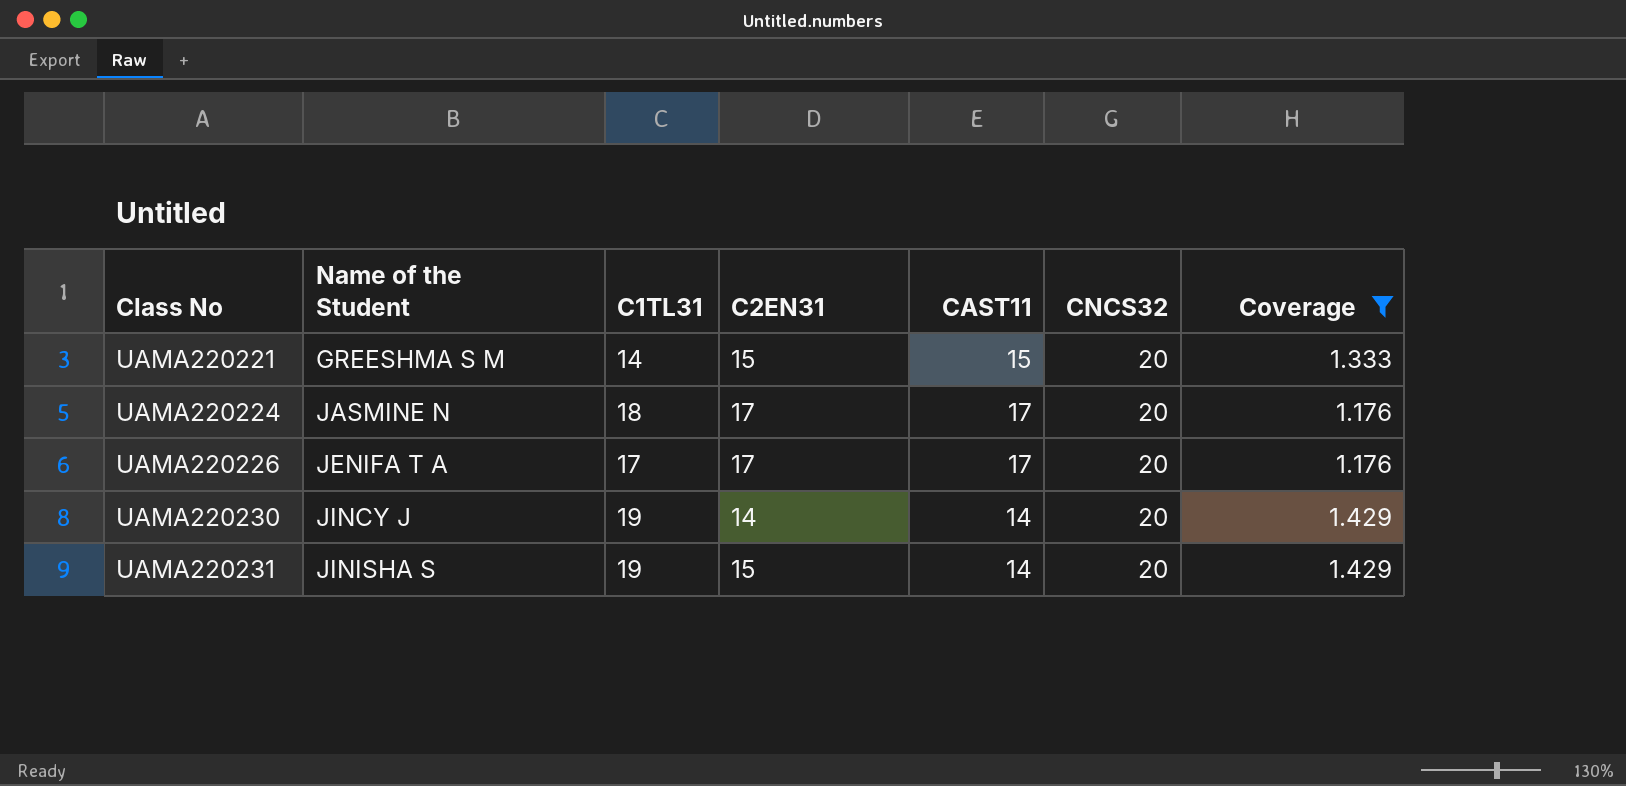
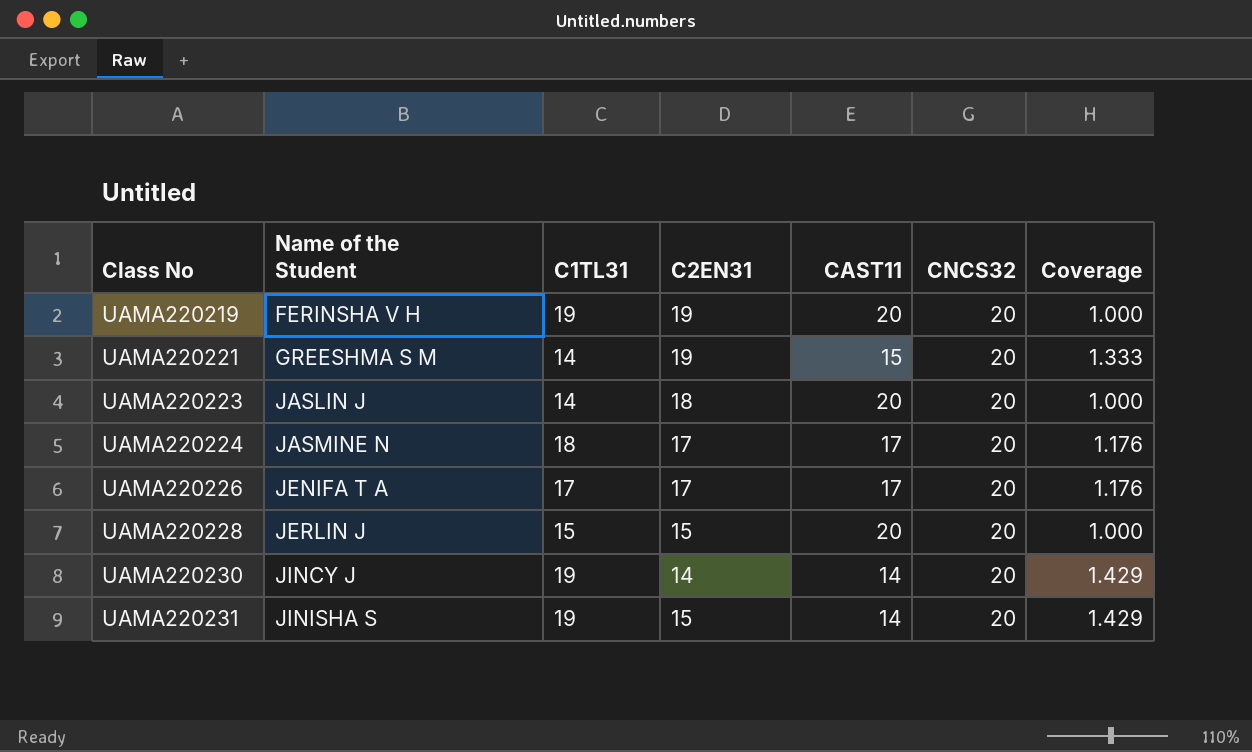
filter: Coverage != 1.000 -> none
UAMA220221 | C2EN31: 15 -> 19

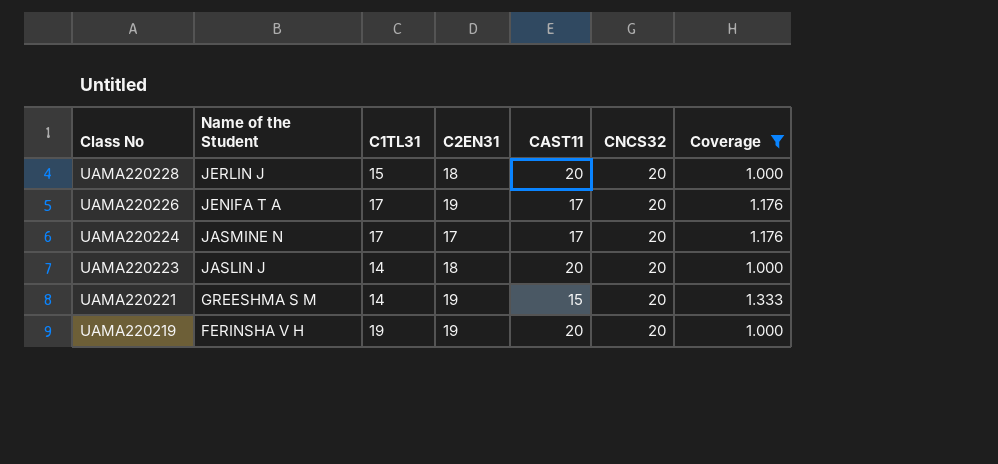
filter: none -> Coverage != 1.429
row order: Class No ascending -> Class No descending
UAMA220228 | C2EN31: 15 -> 18
UAMA220226 | C2EN31: 17 -> 19
UAMA220224 | C1TL31: 18 -> 17

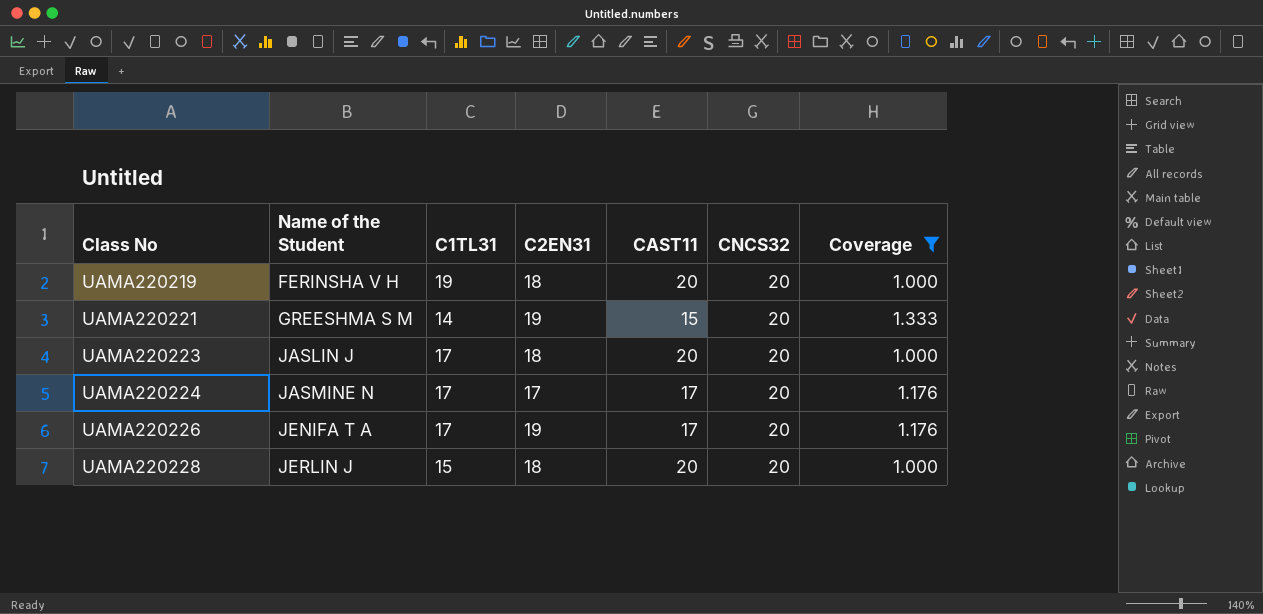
row order: Class No descending -> Class No ascending
UAMA220219 | C2EN31: 19 -> 18
UAMA220223 | C1TL31: 14 -> 17

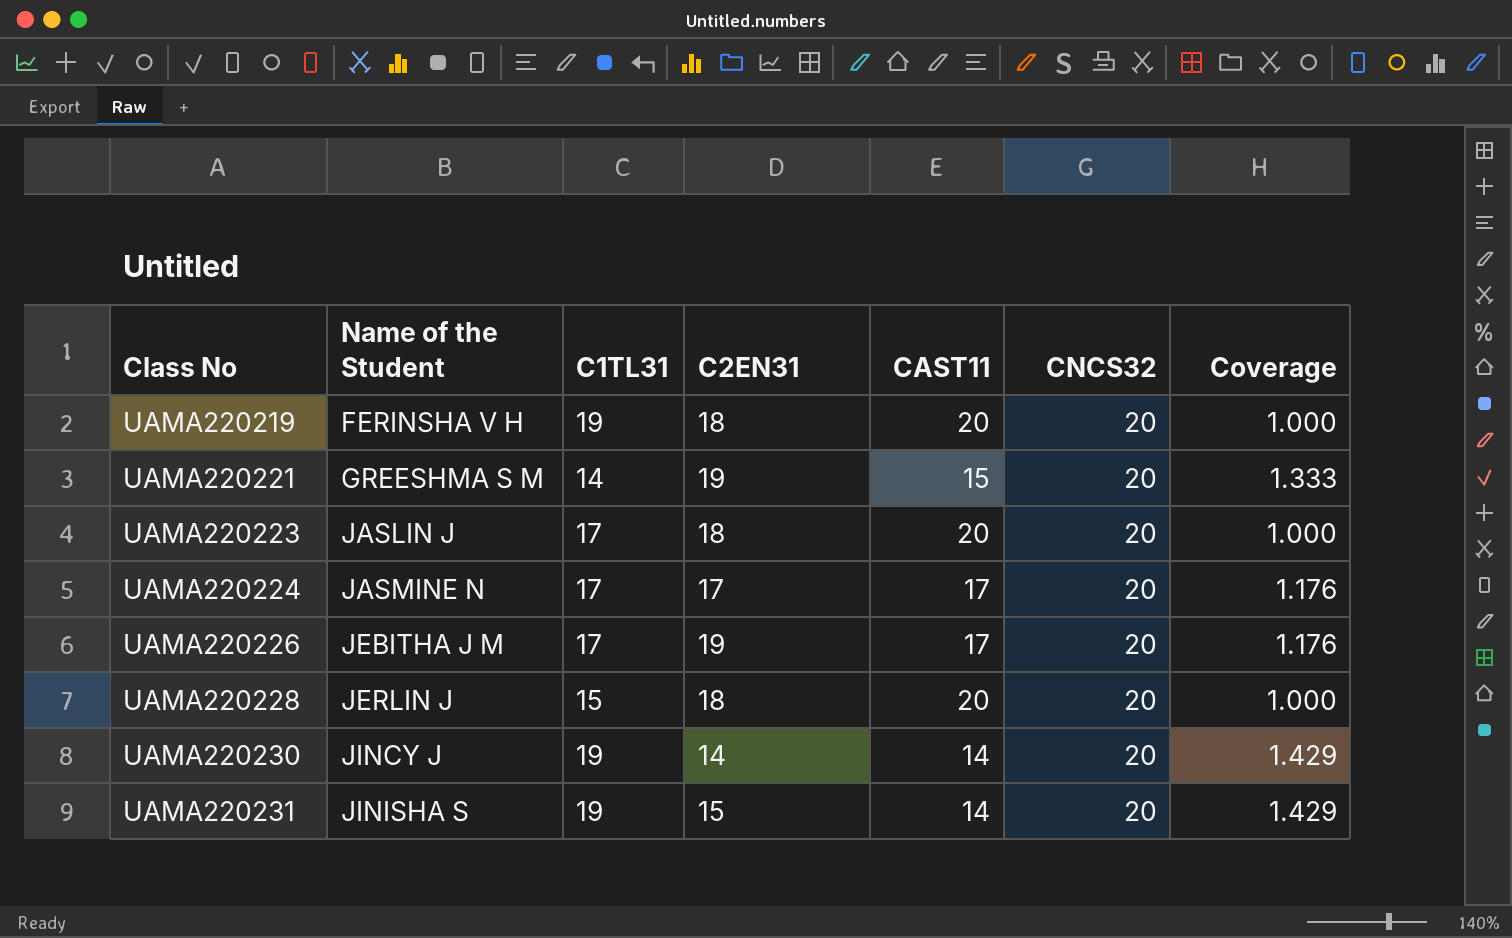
filter: Coverage != 1.429 -> none
UAMA220226 | Name of the Student: JENIFA T A -> JEBITHA J M

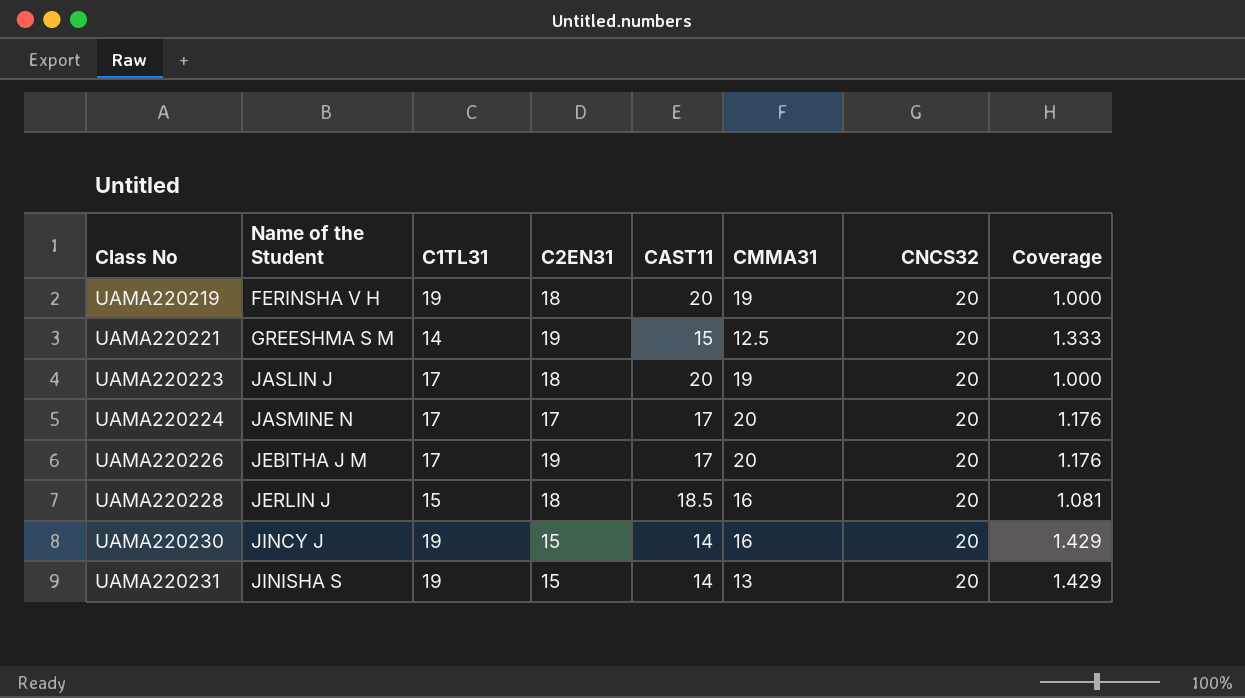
column CMMA31 | position: none -> 6
UAMA220228 | CAST11: 20 -> 18.5
UAMA220228 | Coverage: 1.000 -> 1.081
UAMA220230 | C2EN31: 14 -> 15

